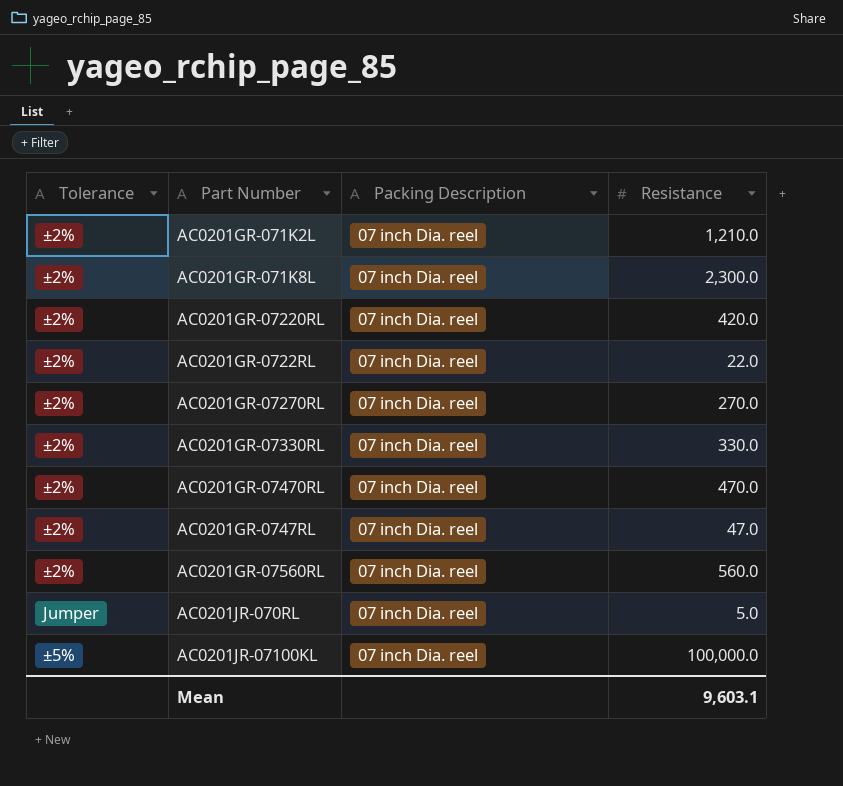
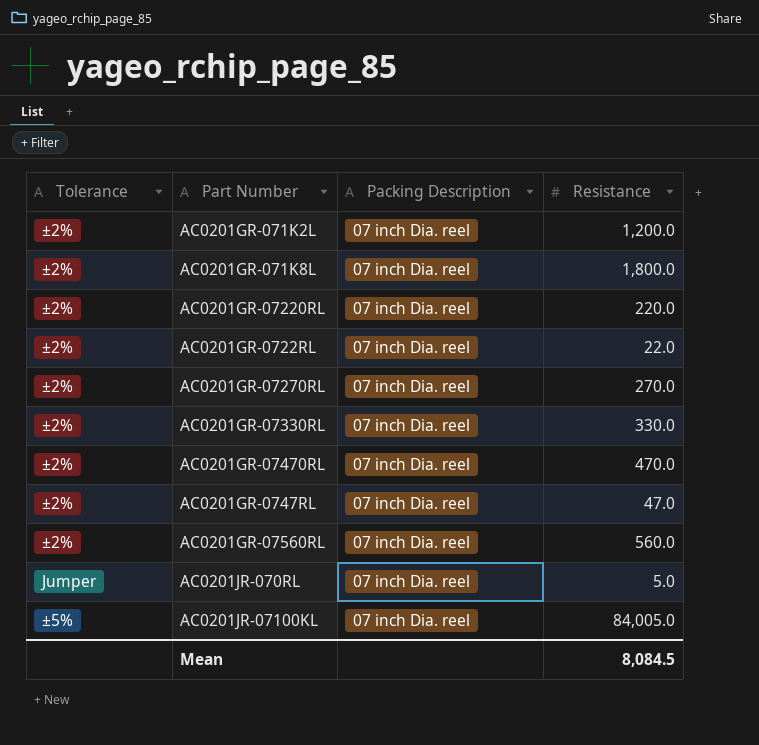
AC0201GR-071K2L | Resistance: 1,210.0 -> 1,200.0
AC0201GR-071K8L | Resistance: 2,300.0 -> 1,800.0
AC0201GR-07220RL | Resistance: 420.0 -> 220.0
AC0201JR-07100KL | Resistance: 100,000.0 -> 84,005.0
Mean | Resistance: 9,603.1 -> 8,084.5

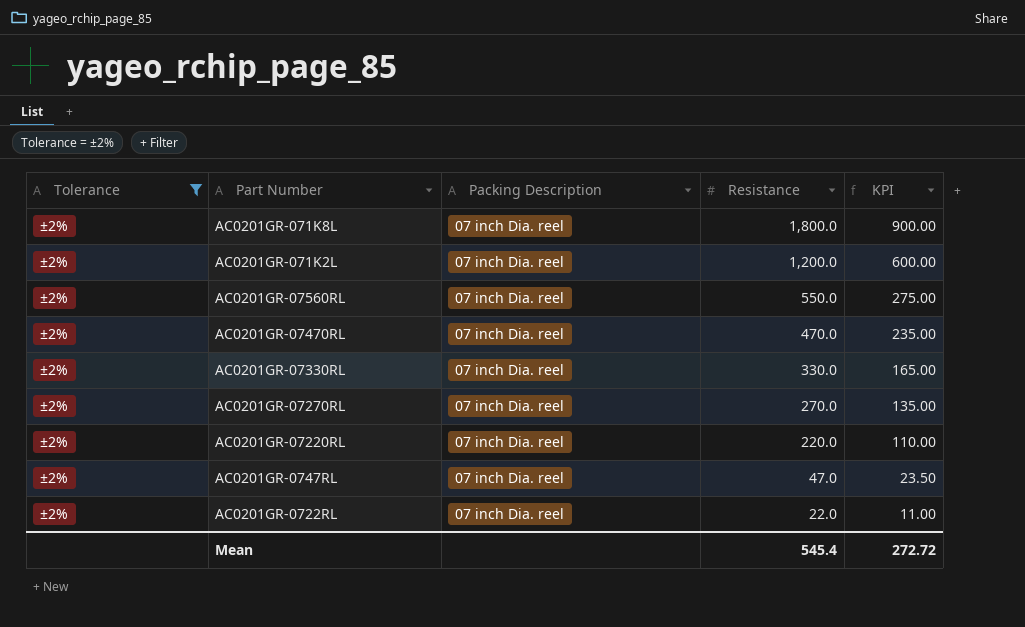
filter: none -> Tolerance = ±2%
row order: none -> Resistance descending
column KPI | formula: none -> [Resistance] * 0.5
AC0201GR-07560RL | Resistance: 560.0 -> 550.0
Mean | Resistance: 8,084.5 -> 545.4

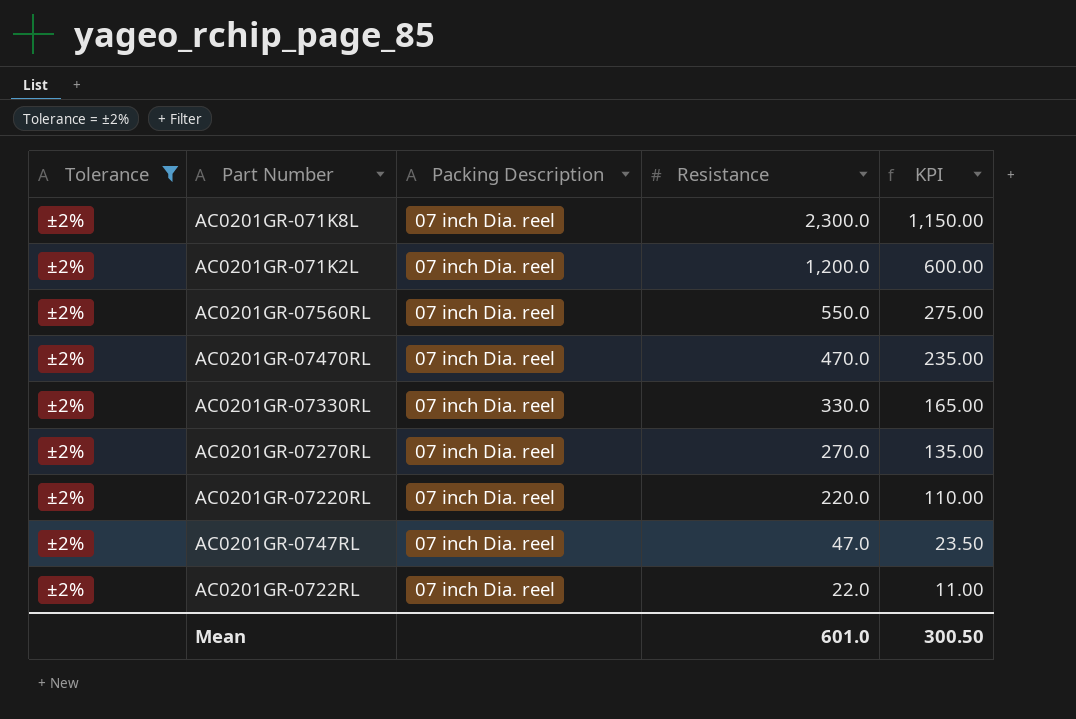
AC0201GR-071K8L | Resistance: 1,800.0 -> 2,300.0
AC0201GR-071K8L | KPI: 900.00 -> 1,150.00
Mean | Resistance: 545.4 -> 601.0
Mean | KPI: 272.72 -> 300.50

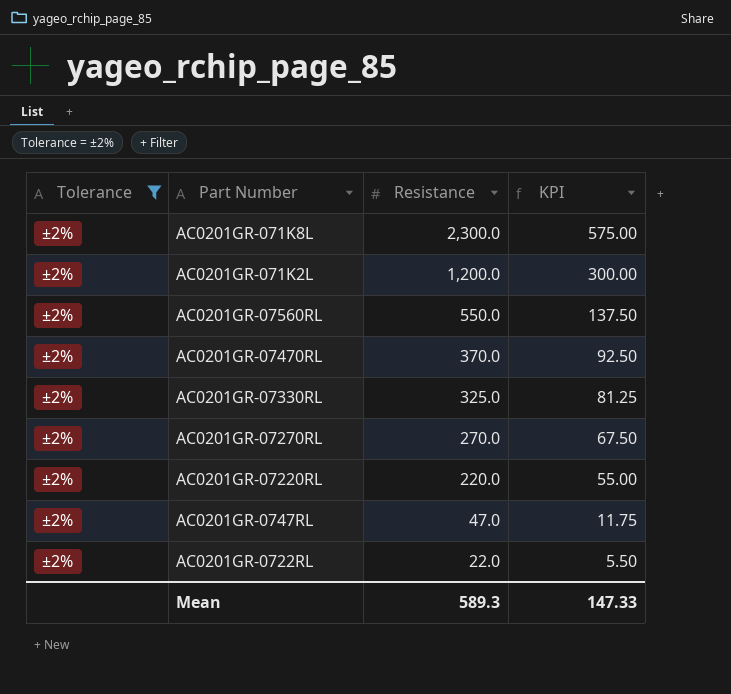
column Packing Description | position: 3 -> none
column KPI | formula: [Resistance] * 0.5 -> [Resistance] * 0.25
AC0201GR-07470RL | Resistance: 470.0 -> 370.0
AC0201GR-07330RL | Resistance: 330.0 -> 325.0
Mean | Resistance: 601.0 -> 589.3
Mean | KPI: 300.50 -> 147.33

